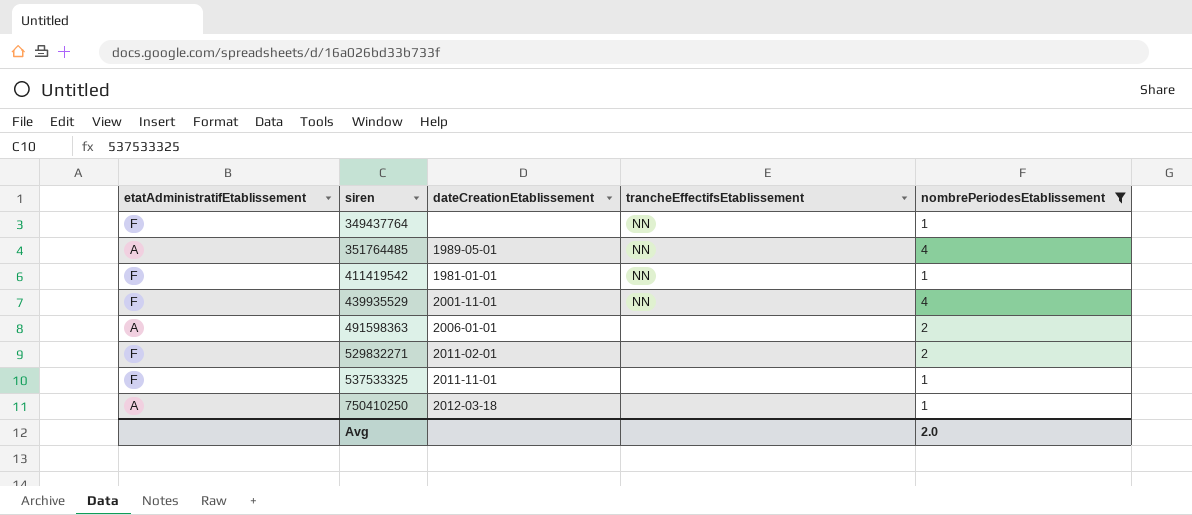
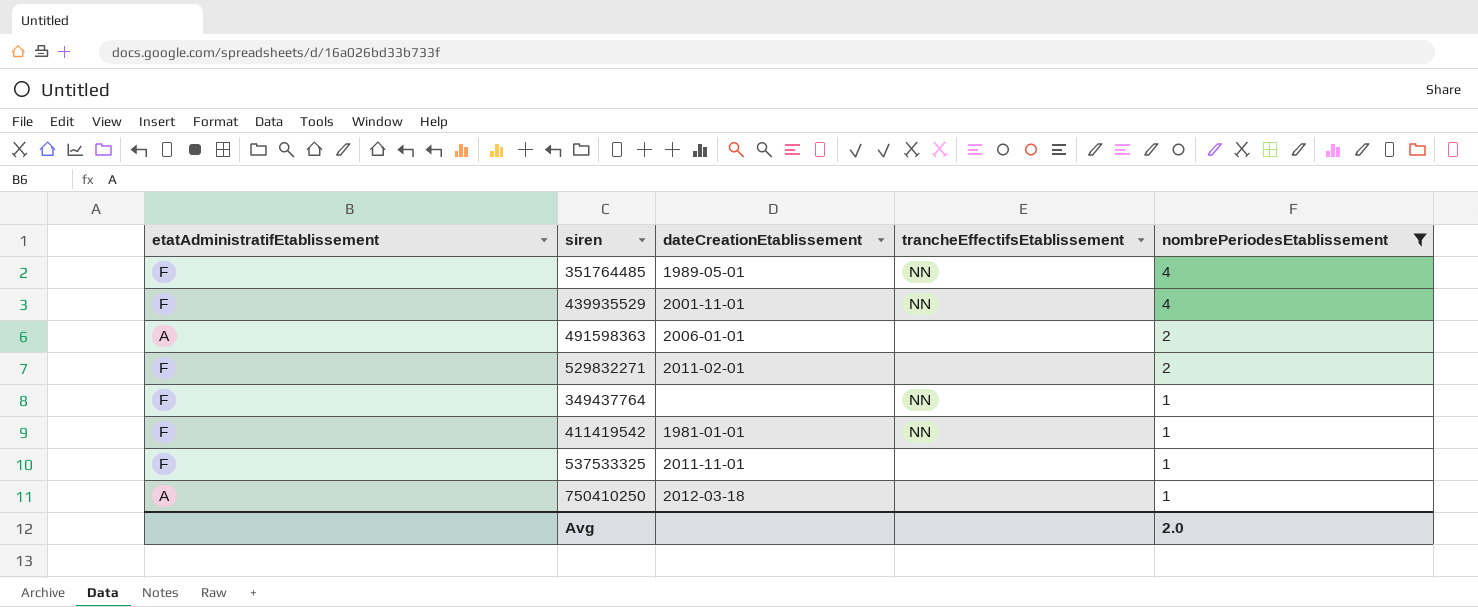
row order: siren ascending -> nombrePeriodesEtablissement descending
351764485 | etatAdministratifEtablissement: A -> F

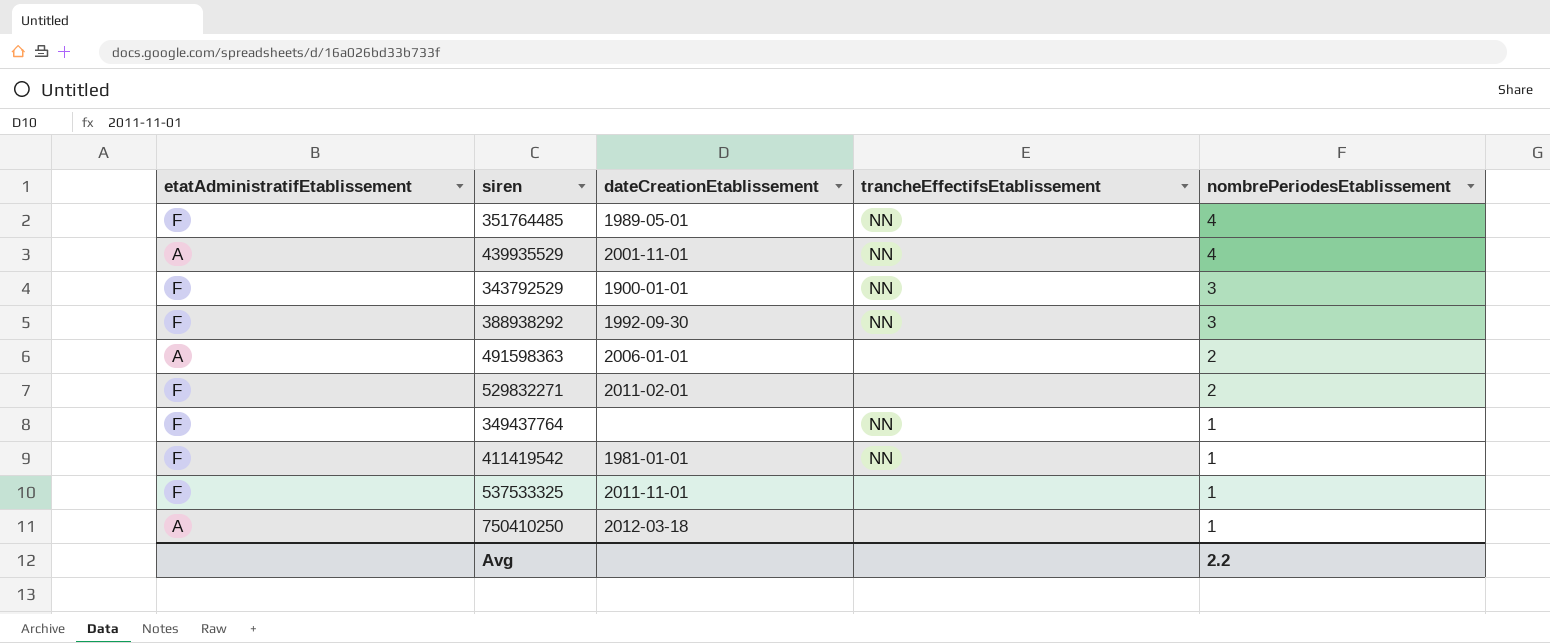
filter: nombrePeriodesEtablissement != 3 -> none
439935529 | etatAdministratifEtablissement: F -> A
Avg | nombrePeriodesEtablissement: 2.0 -> 2.2

